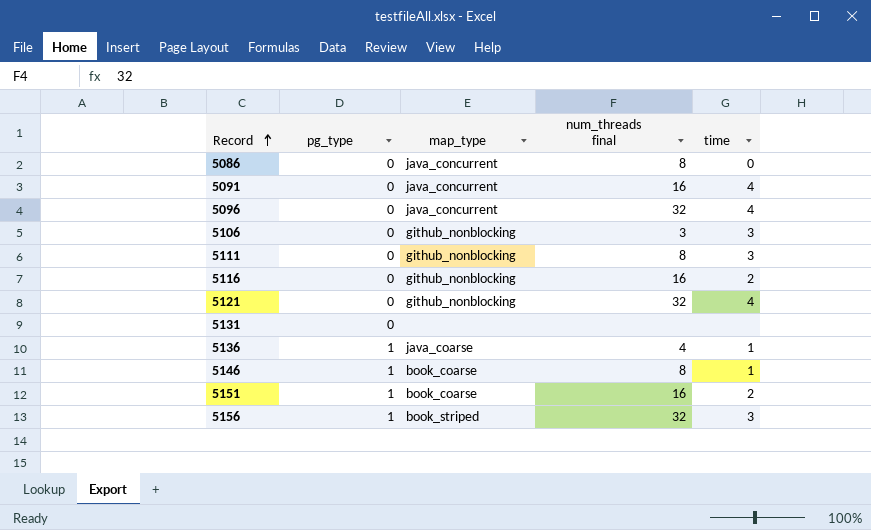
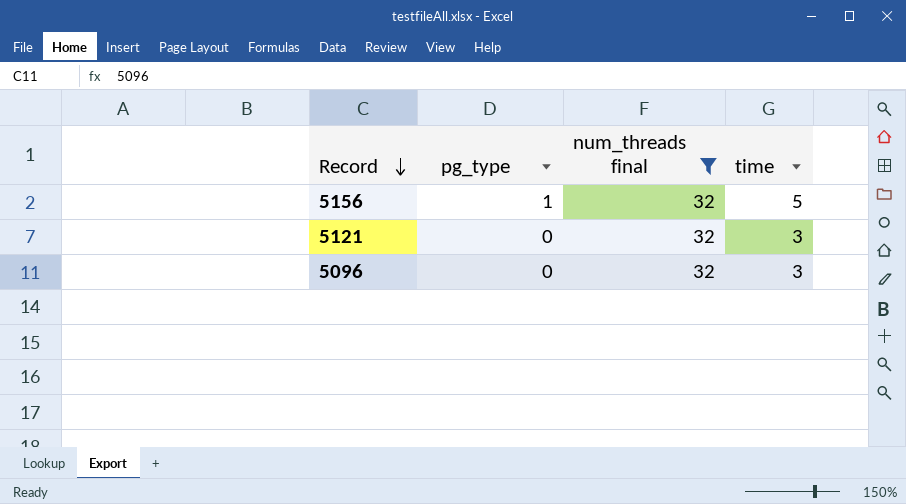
filter: none -> num_threads final = 32
row order: Record ascending -> Record descending
column map_type | position: 3 -> none
5156 | time: 3 -> 5
5121 | time: 4 -> 3
5096 | time: 4 -> 3

